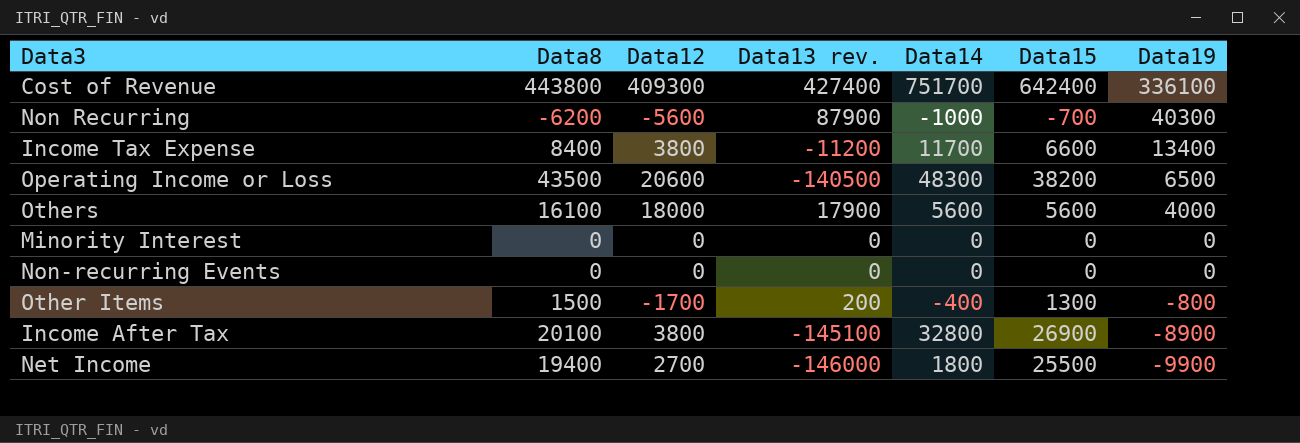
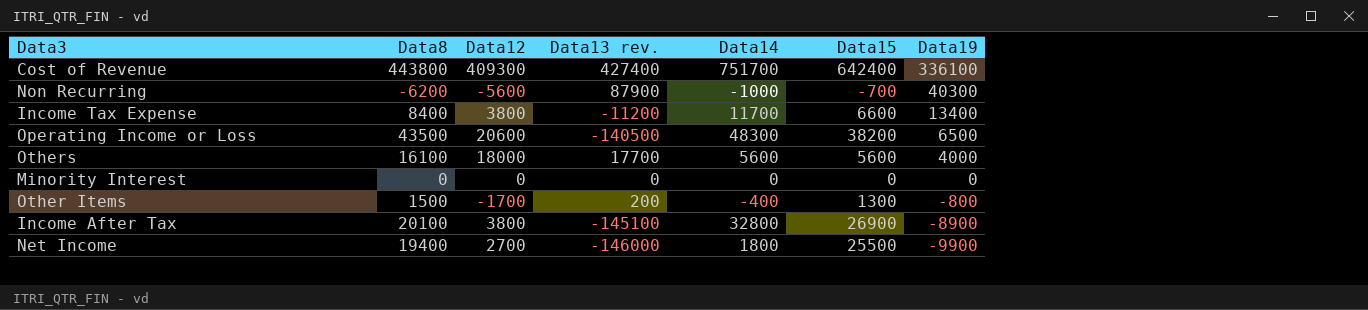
row Non-recurring Events: 0 | 0 | 0 | 0 | 0 | 0 -> none
Others | Data13 rev.: 17900 -> 17700

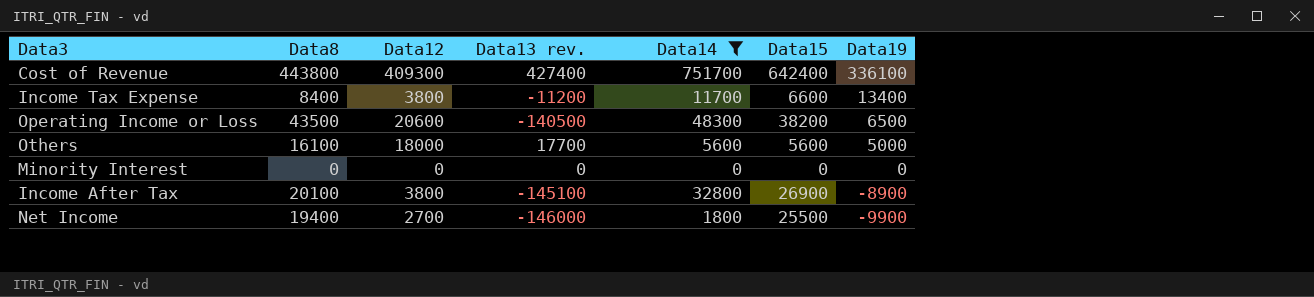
filter: none -> Data14 >= 0
Others | Data19: 4000 -> 5000

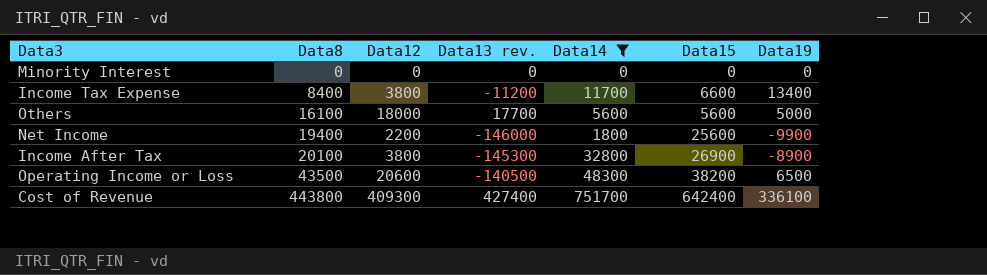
row order: Data19 descending -> Data8 ascending
Net Income | Data12: 2700 -> 2200
Net Income | Data15: 25500 -> 25600
Income After Tax | Data13 rev.: -145100 -> -145300

